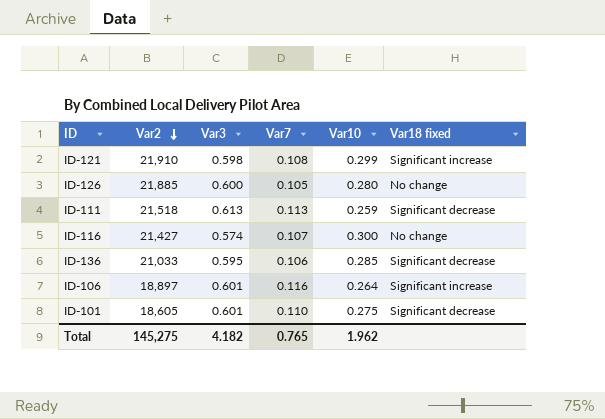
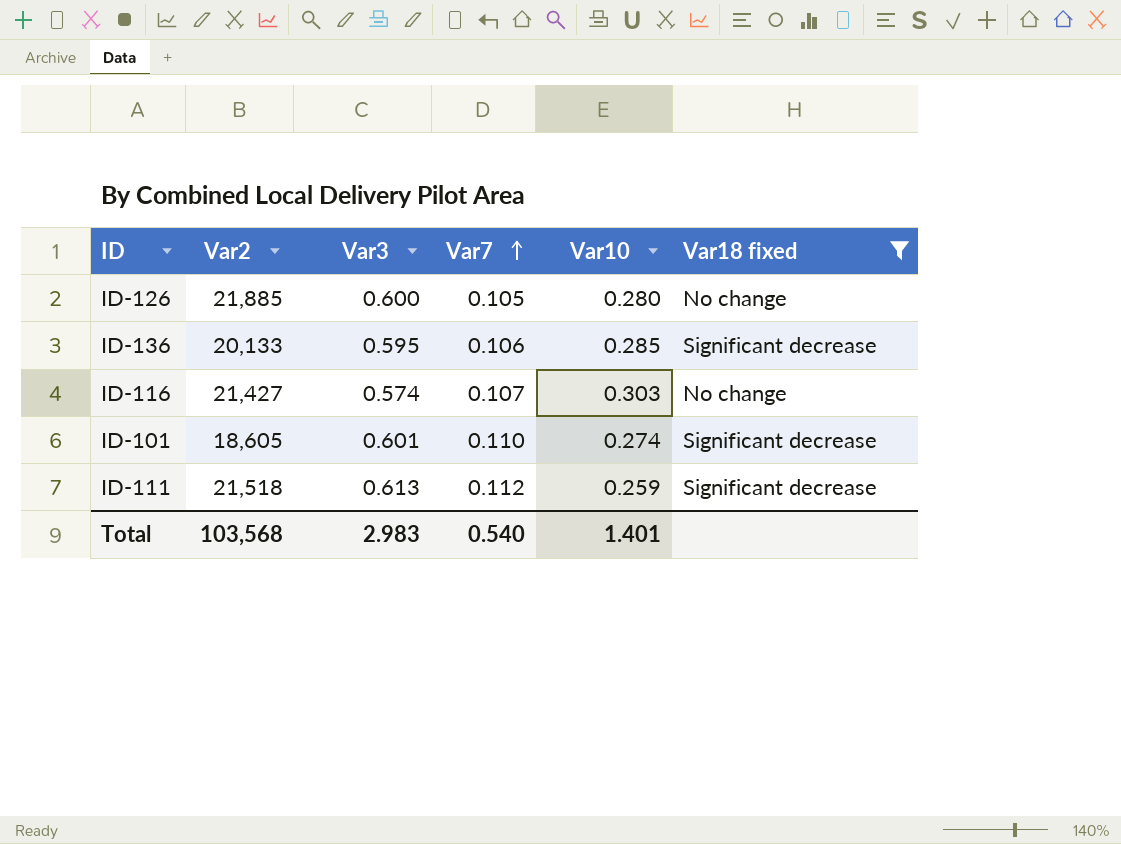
filter: none -> Var18 fixed != Significant increase
row order: Var2 descending -> Var7 ascending
ID-136 | Var2: 21,033 -> 20,133
ID-116 | Var10: 0.300 -> 0.303
ID-101 | Var10: 0.275 -> 0.274
ID-111 | Var7: 0.113 -> 0.112
Total | Var2: 145,275 -> 103,568
Total | Var3: 4.182 -> 2.983
Total | Var7: 0.765 -> 0.540
Total | Var10: 1.962 -> 1.401

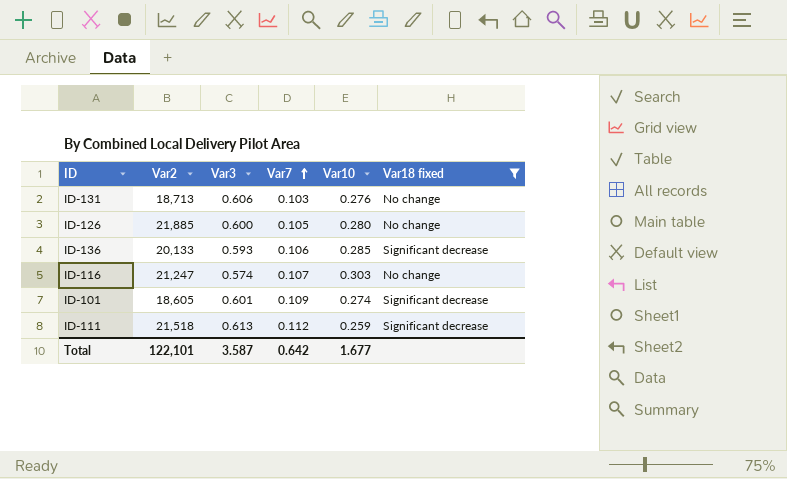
row ID-131: none -> 18,713 | 0.606 | 0.103 | 0.276 | No change
ID-136 | Var3: 0.595 -> 0.593
ID-116 | Var2: 21,427 -> 21,247
ID-101 | Var7: 0.110 -> 0.109
Total | Var2: 103,568 -> 122,101
Total | Var3: 2.983 -> 3.587
Total | Var7: 0.540 -> 0.642
Total | Var10: 1.401 -> 1.677

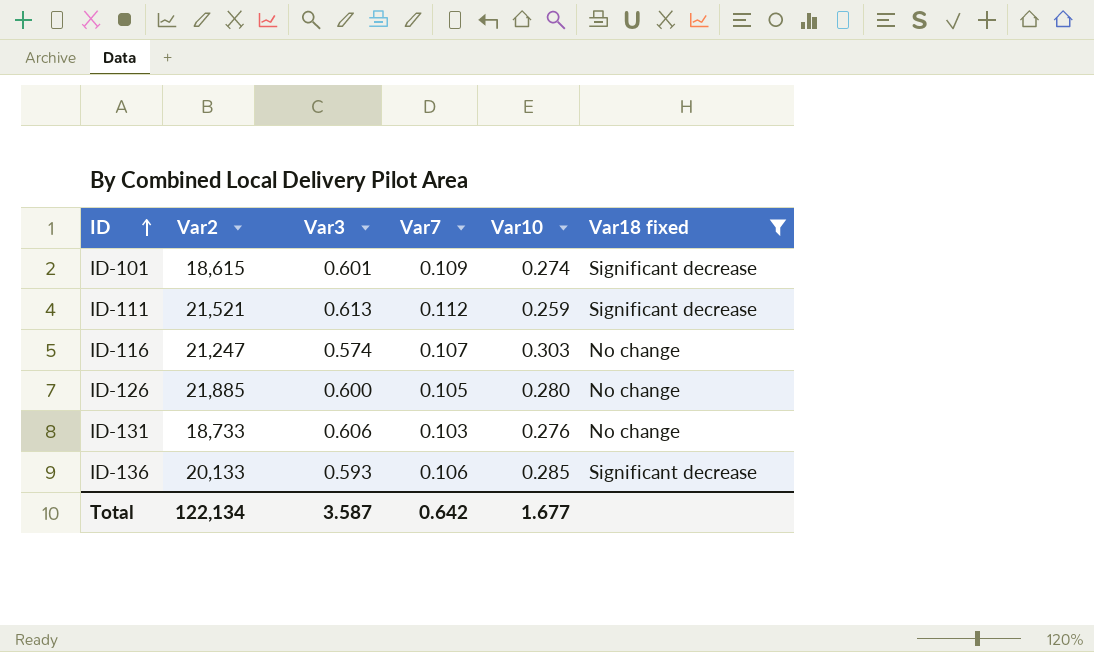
row order: Var7 ascending -> ID ascending
ID-101 | Var2: 18,605 -> 18,615
ID-111 | Var2: 21,518 -> 21,521
ID-131 | Var2: 18,713 -> 18,733
Total | Var2: 122,101 -> 122,134

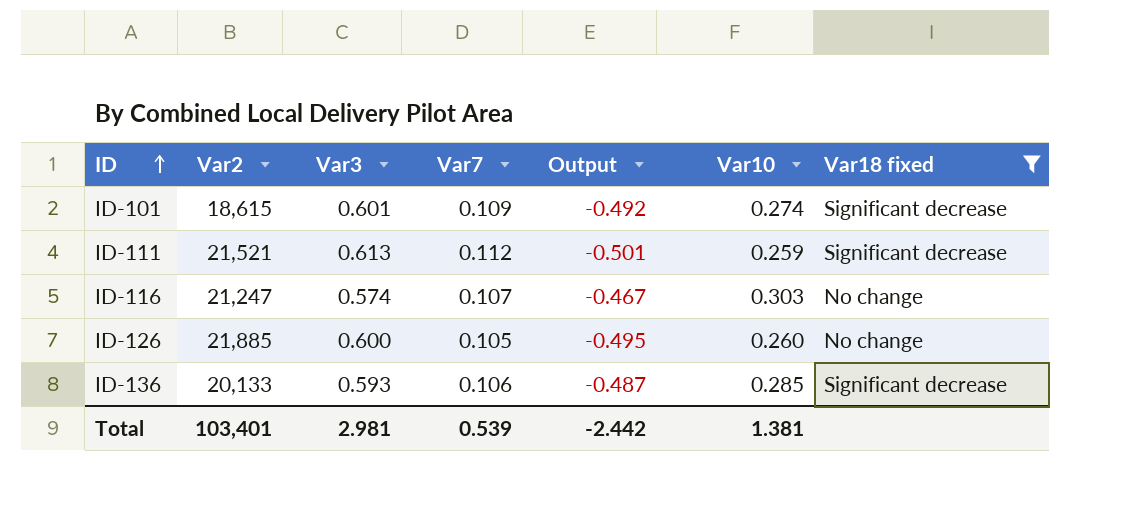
column Output | formula: none -> [Var7] - [Var3]
row ID-131: 18,733 | 0.606 | 0.103 | 0.276 | No change -> none
ID-126 | Var10: 0.280 -> 0.260
Total | Var2: 122,134 -> 103,401
Total | Var3: 3.587 -> 2.981
Total | Var7: 0.642 -> 0.539
Total | Var10: 1.677 -> 1.381

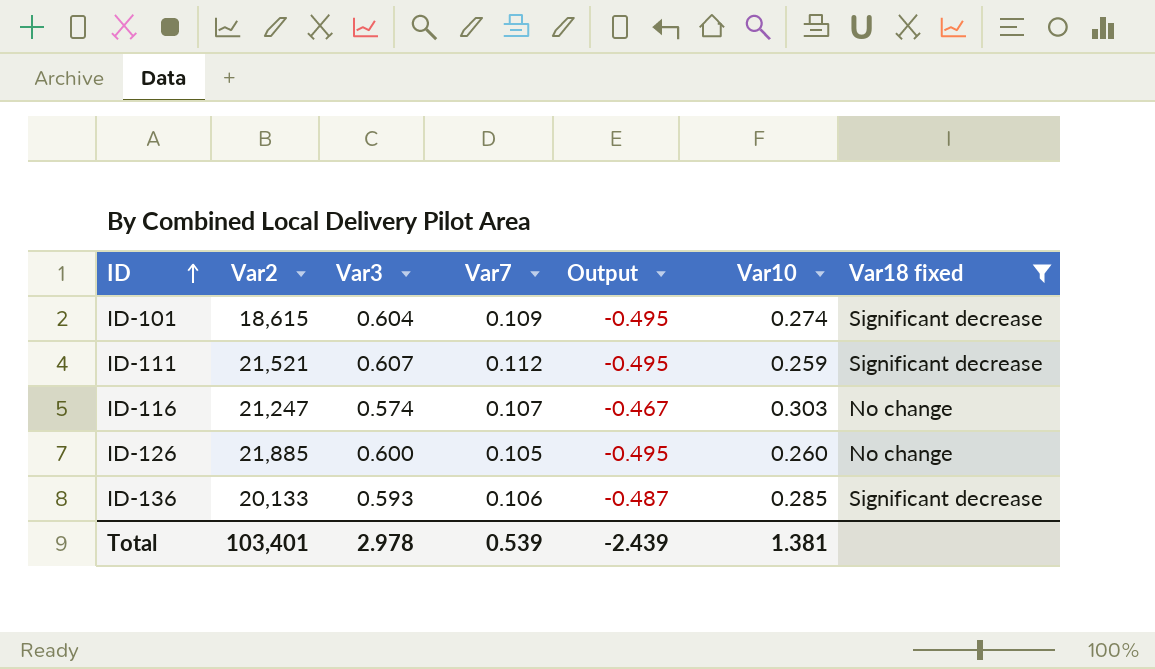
ID-101 | Var3: 0.601 -> 0.604
ID-101 | Output: -0.492 -> -0.495
ID-111 | Var3: 0.613 -> 0.607
ID-111 | Output: -0.501 -> -0.495
Total | Var3: 2.981 -> 2.978
Total | Output: -2.442 -> -2.439

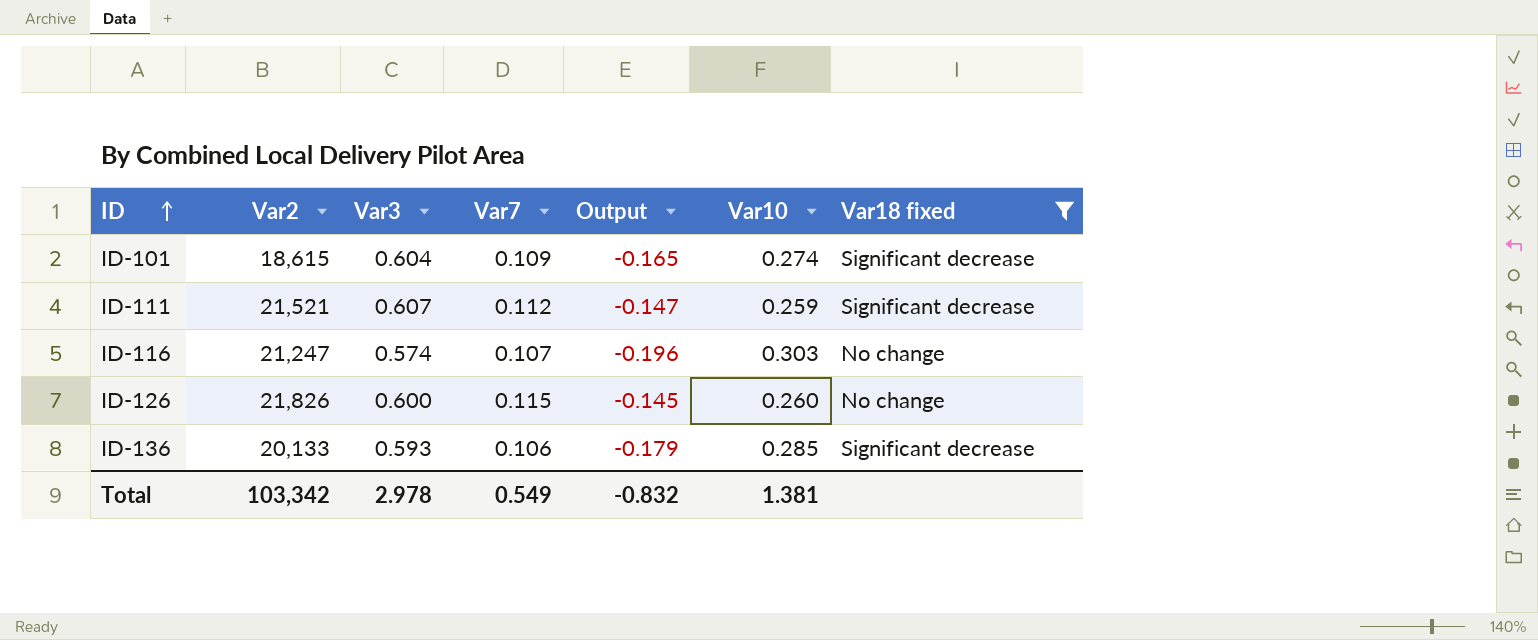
column Output | formula: [Var7] - [Var3] -> [Var7] - [Var10]
ID-126 | Var2: 21,885 -> 21,826
ID-126 | Var7: 0.105 -> 0.115
Total | Var2: 103,401 -> 103,342
Total | Var7: 0.539 -> 0.549
Total | Output: -2.439 -> -0.832

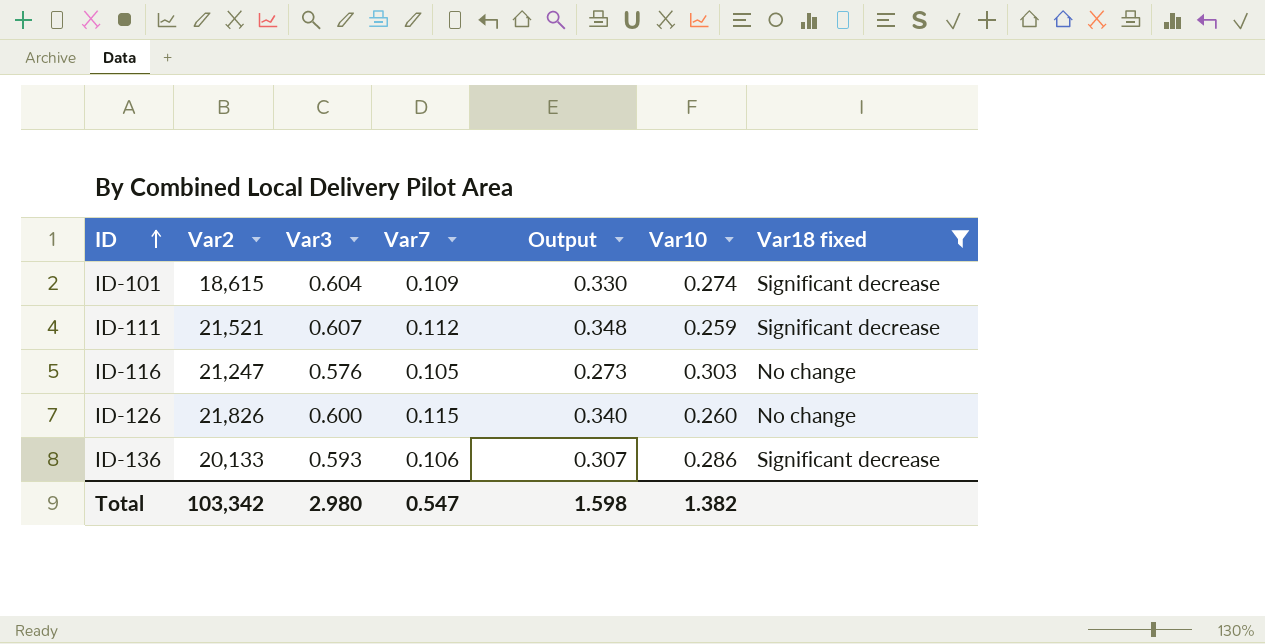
column Output | formula: [Var7] - [Var10] -> [Var3] - [Var10]
ID-116 | Var3: 0.574 -> 0.576
ID-116 | Var7: 0.107 -> 0.105
ID-136 | Var10: 0.285 -> 0.286
Total | Var3: 2.978 -> 2.980
Total | Var7: 0.549 -> 0.547
Total | Output: -0.832 -> 1.598
Total | Var10: 1.381 -> 1.382

